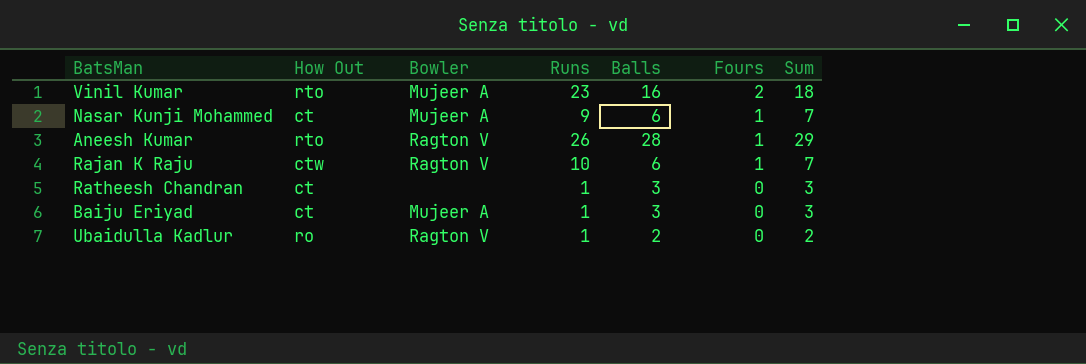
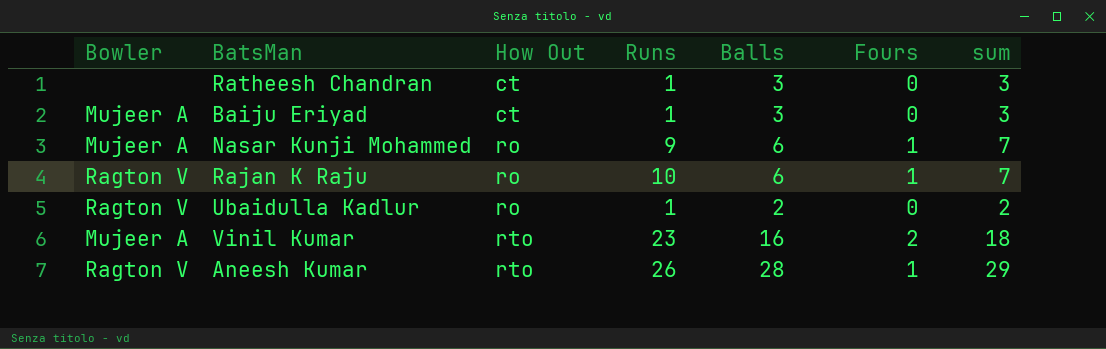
row order: Fours descending -> How Out ascending
column Bowler | position: 3 -> 1
column name: Sum -> sum
Nasar Kunji Mohammed | How Out: ct -> ro
Rajan K Raju | How Out: ctw -> ro

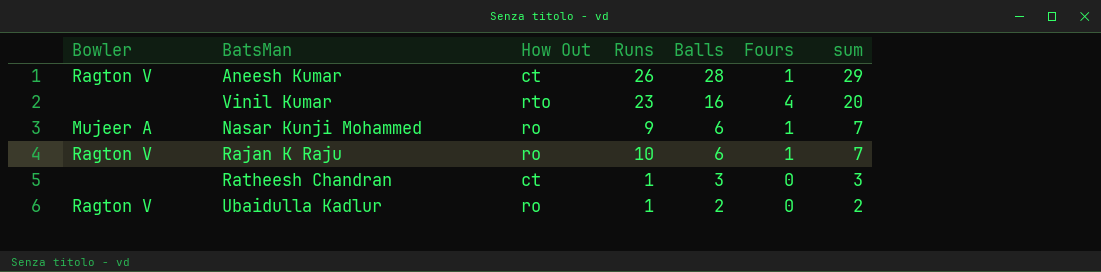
row order: How Out ascending -> Balls descending
row Baiju Eriyad: Mujeer A | ct | 1 | 3 | 0 | 3 -> none
Aneesh Kumar | How Out: rto -> ct
Vinil Kumar | Bowler: Mujeer A -> none
Vinil Kumar | Fours: 2 -> 4
Vinil Kumar | sum: 18 -> 20

